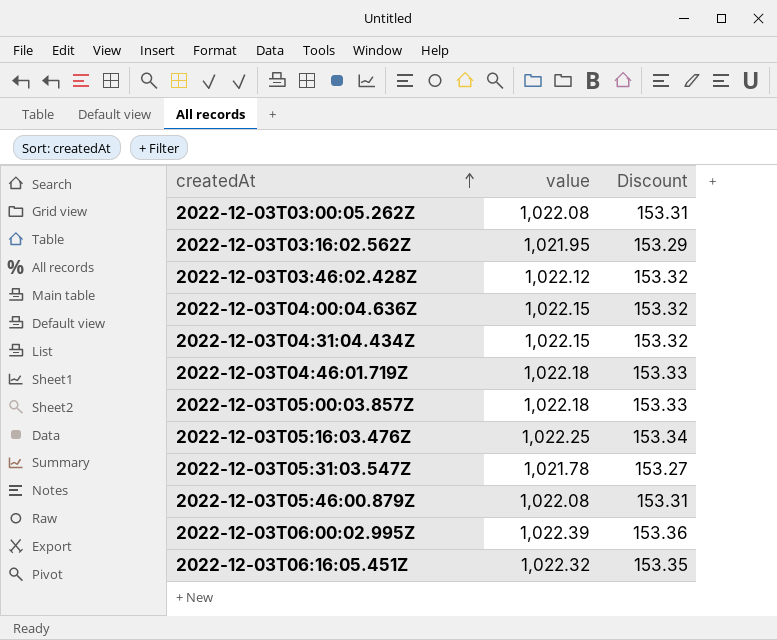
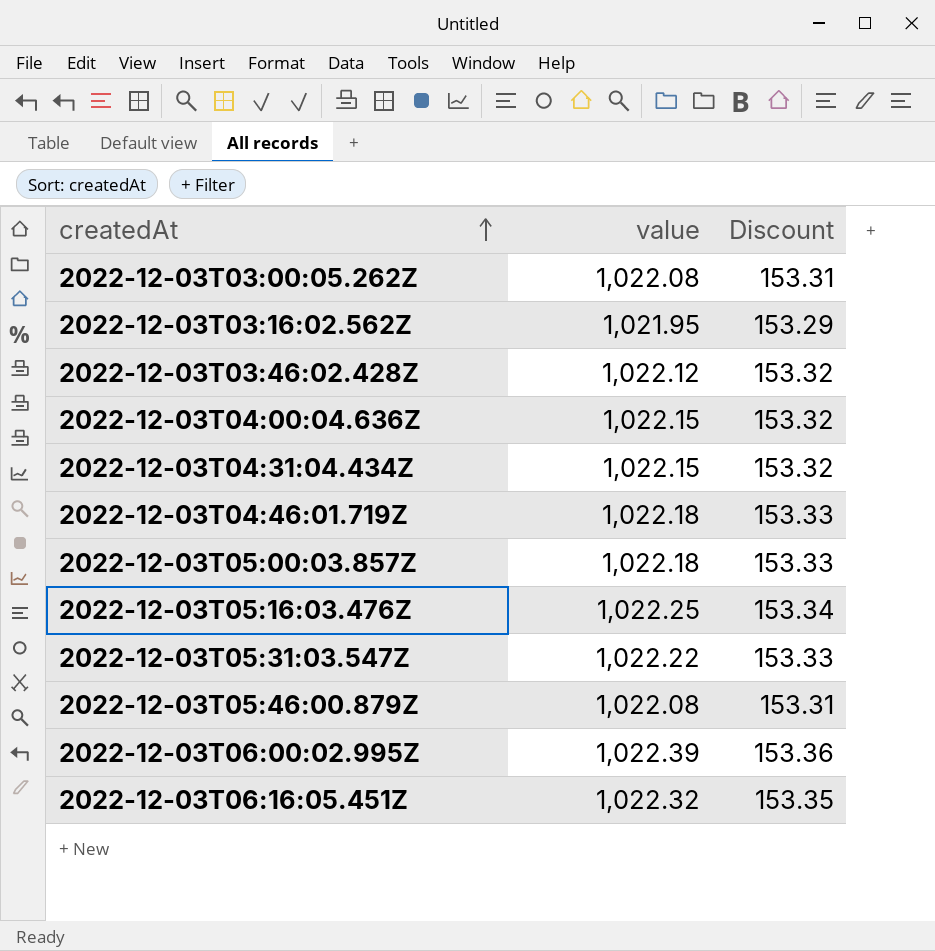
2022-12-03T05:31:03.547Z | value: 1,021.78 -> 1,022.22
2022-12-03T05:31:03.547Z | Discount: 153.27 -> 153.33

